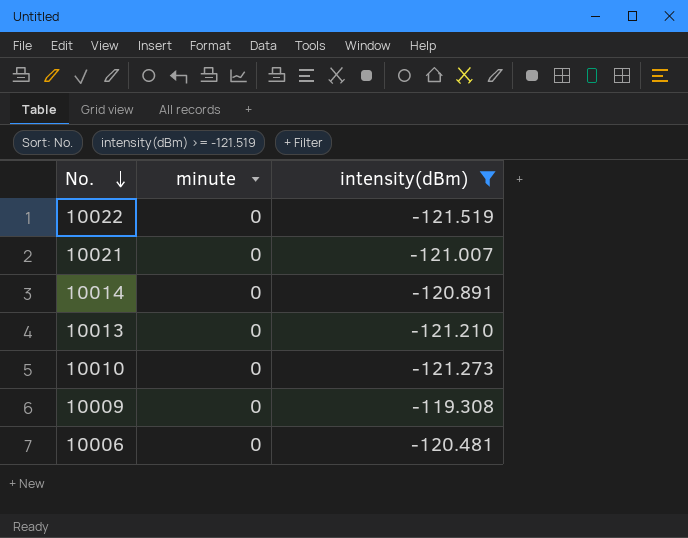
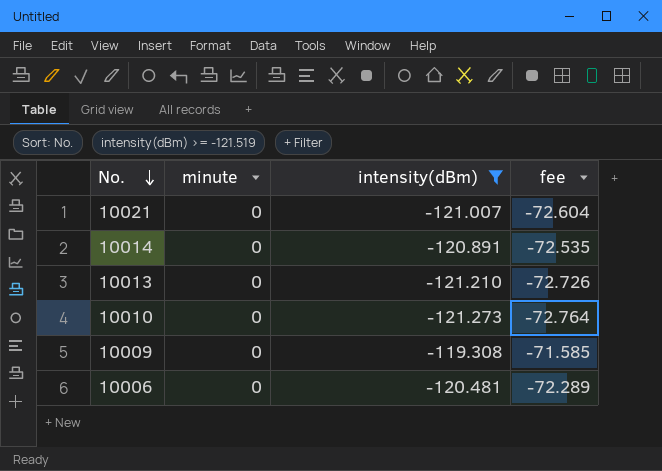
column fee | formula: none -> [intensity(dBm)] * 0.6
row 10022: 0 | -121.519 -> none

